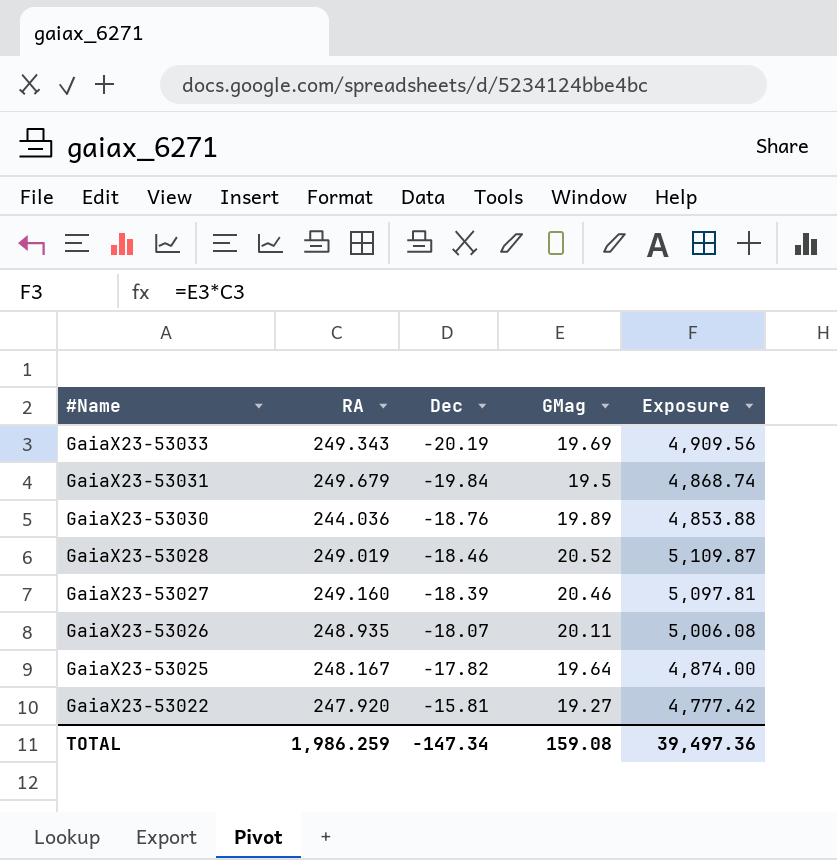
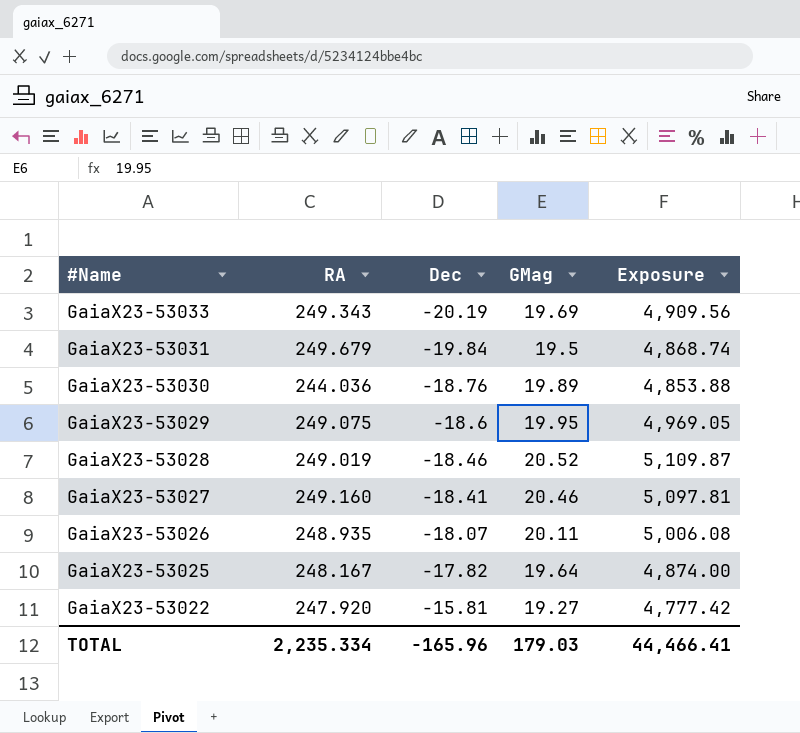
row GaiaX23-53029: none -> 249.075 | -18.6 | 19.95 | 4,969.05
GaiaX23-53027 | Dec: -18.39 -> -18.41
TOTAL | RA: 1,986.259 -> 2,235.334
TOTAL | Dec: -147.34 -> -165.96
TOTAL | GMag: 159.08 -> 179.03
TOTAL | Exposure: 39,497.36 -> 44,466.41

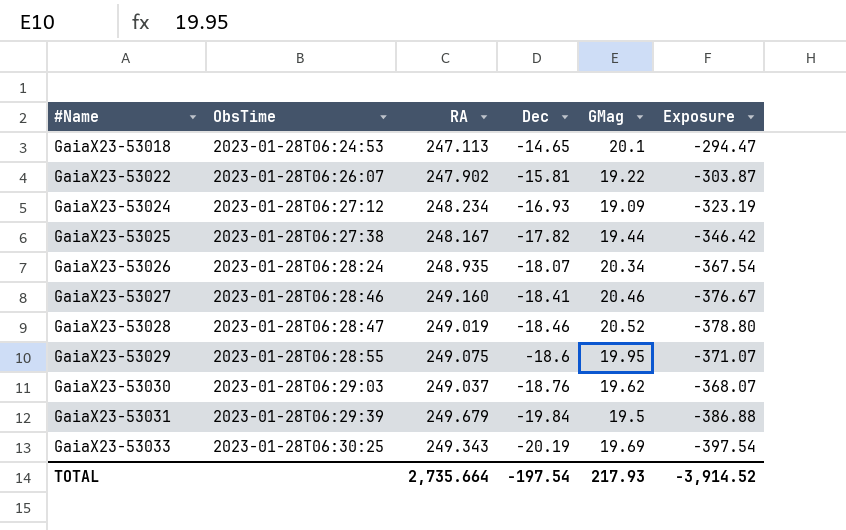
row order: #Name descending -> #Name ascending
column ObsTime | position: none -> 2
column Exposure | formula: [RA] * [GMag] -> [Dec] * [GMag]
row GaiaX23-53018: none -> 2023-01-28T06:24:53 | 247.113 | -14.65 | 20.1 | -294.47
GaiaX23-53022 | RA: 247.920 -> 247.902
GaiaX23-53022 | GMag: 19.27 -> 19.22
row GaiaX23-53024: none -> 2023-01-28T06:27:12 | 248.234 | -16.93 | 19.09 | -323.19
GaiaX23-53025 | GMag: 19.64 -> 19.44
GaiaX23-53026 | GMag: 20.11 -> 20.34
GaiaX23-53030 | RA: 244.036 -> 249.037
GaiaX23-53030 | GMag: 19.89 -> 19.62
TOTAL | RA: 2,235.334 -> 2,735.664
TOTAL | Dec: -165.96 -> -197.54
TOTAL | GMag: 179.03 -> 217.93
TOTAL | Exposure: 44,466.41 -> -3,914.52

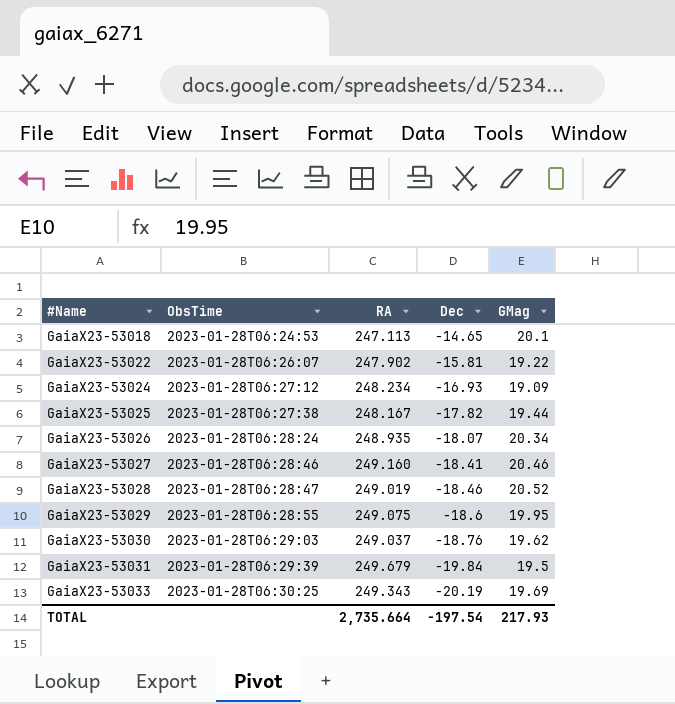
column Exposure | formula: [Dec] * [GMag] -> none

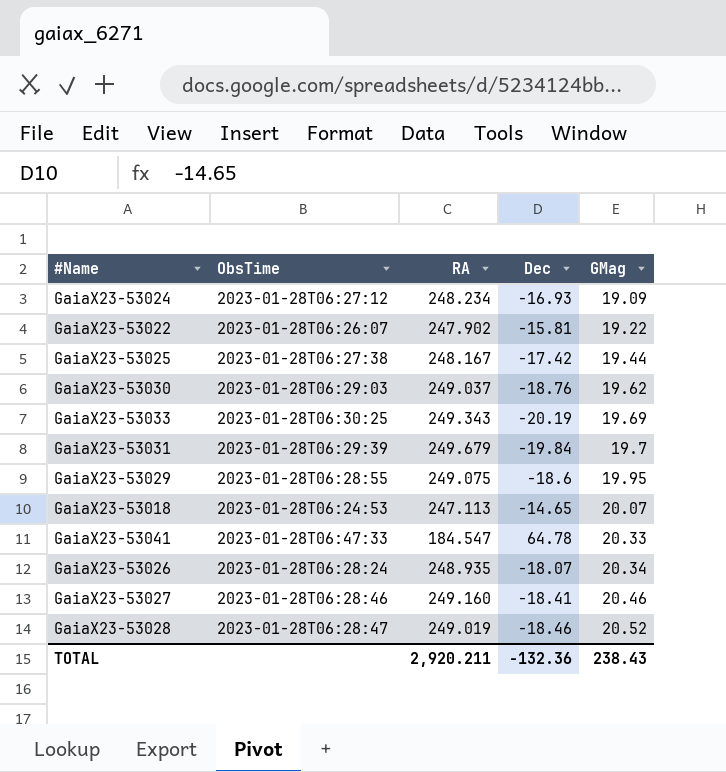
row order: #Name ascending -> GMag ascending
GaiaX23-53025 | Dec: -17.82 -> -17.42
GaiaX23-53031 | GMag: 19.5 -> 19.7
GaiaX23-53018 | GMag: 20.1 -> 20.07
row GaiaX23-53041: none -> 2023-01-28T06:47:33 | 184.547 | 64.78 | 20.33
TOTAL | RA: 2,735.664 -> 2,920.211
TOTAL | Dec: -197.54 -> -132.36
TOTAL | GMag: 217.93 -> 238.43

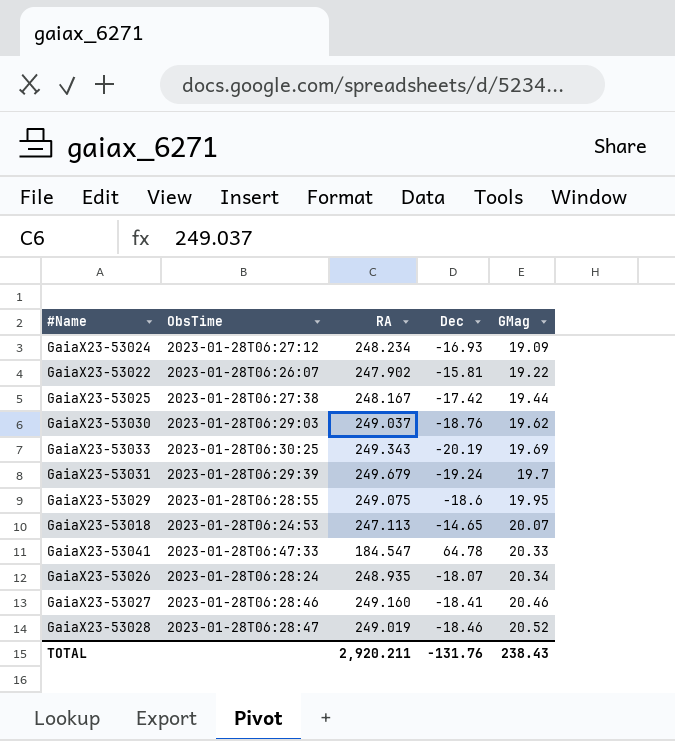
GaiaX23-53031 | Dec: -19.84 -> -19.24
TOTAL | Dec: -132.36 -> -131.76

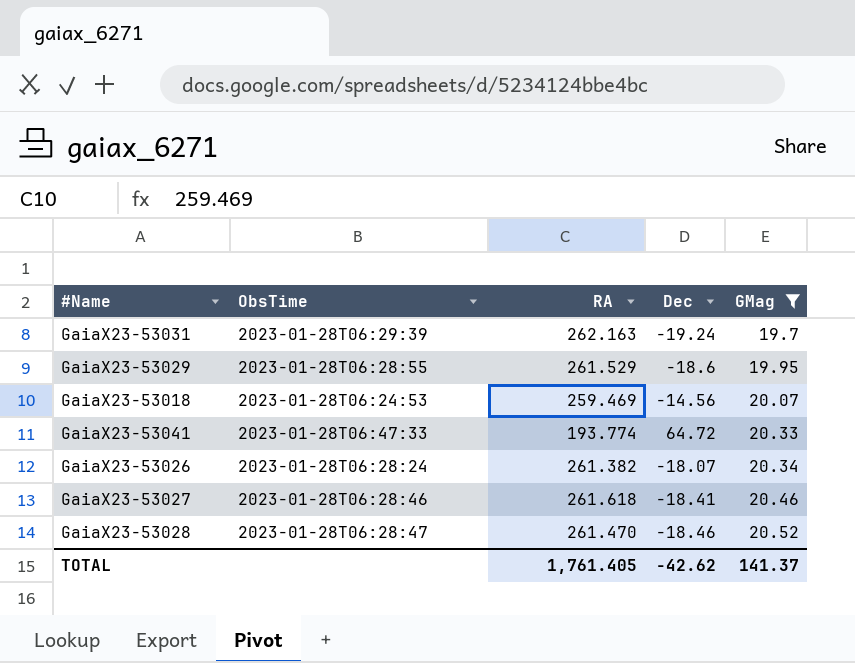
filter: none -> GMag >= 19.7
GaiaX23-53031 | RA: 249.679 -> 262.163
GaiaX23-53029 | RA: 249.075 -> 261.529
GaiaX23-53018 | RA: 247.113 -> 259.469
GaiaX23-53018 | Dec: -14.65 -> -14.56
GaiaX23-53041 | RA: 184.547 -> 193.774
GaiaX23-53041 | Dec: 64.78 -> 64.72
GaiaX23-53026 | RA: 248.935 -> 261.382
GaiaX23-53027 | RA: 249.160 -> 261.618
GaiaX23-53028 | RA: 249.019 -> 261.470
TOTAL | RA: 2,920.211 -> 1,761.405
TOTAL | Dec: -131.76 -> -42.62
TOTAL | GMag: 238.43 -> 141.37

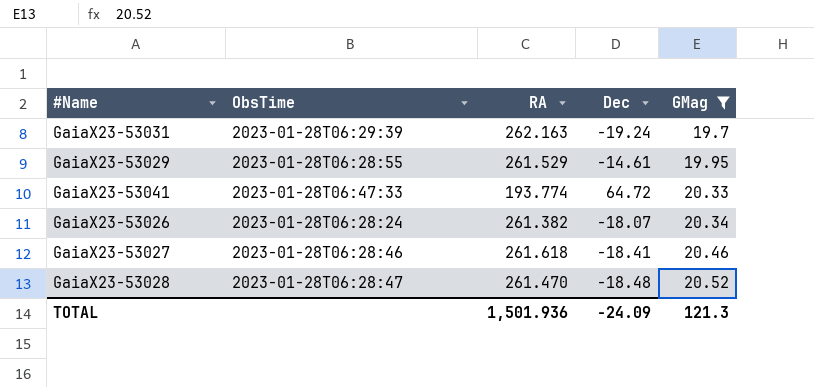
row GaiaX23-53018: 2023-01-28T06:24:53 | 259.469 | -14.56 | 20.07 -> none
GaiaX23-53029 | Dec: -18.6 -> -14.61
GaiaX23-53028 | Dec: -18.46 -> -18.48
TOTAL | RA: 1,761.405 -> 1,501.936
TOTAL | Dec: -42.62 -> -24.09
TOTAL | GMag: 141.37 -> 121.3

